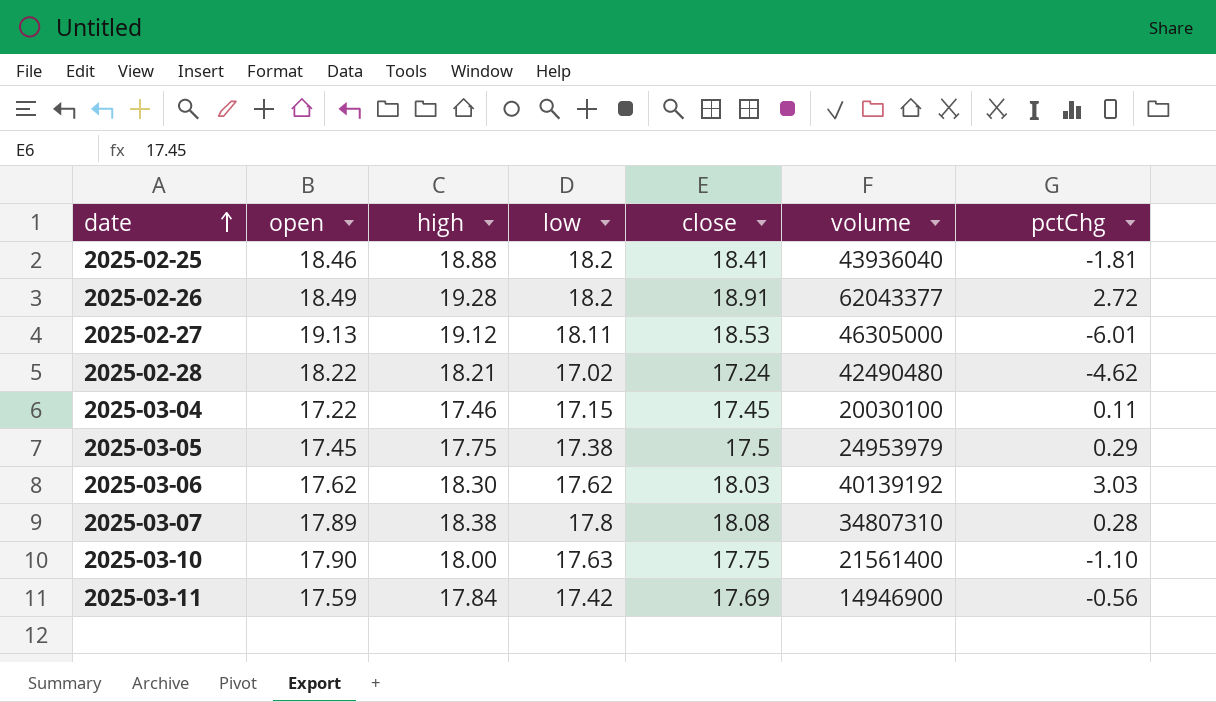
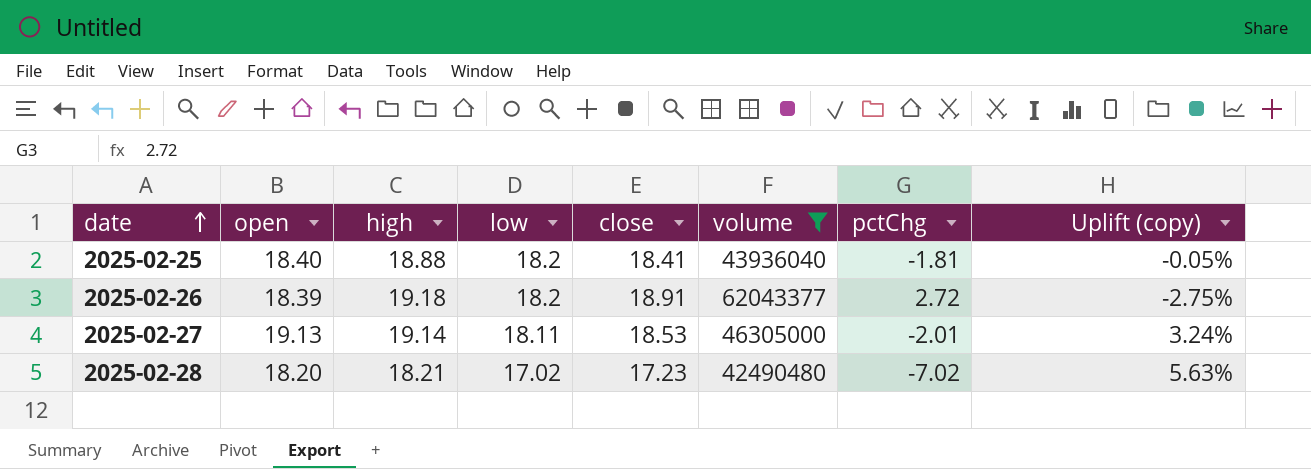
filter: none -> volume >= 42490480
column Uplift (copy) | formula: none -> ([open] - [close]) / [close]
2025-02-25 | open: 18.46 -> 18.40
2025-02-26 | open: 18.49 -> 18.39
2025-02-26 | high: 19.28 -> 19.18
2025-02-27 | high: 19.12 -> 19.14
2025-02-27 | pctChg: -6.01 -> -2.01
2025-02-28 | open: 18.22 -> 18.20
2025-02-28 | close: 17.24 -> 17.23
2025-02-28 | pctChg: -4.62 -> -7.02

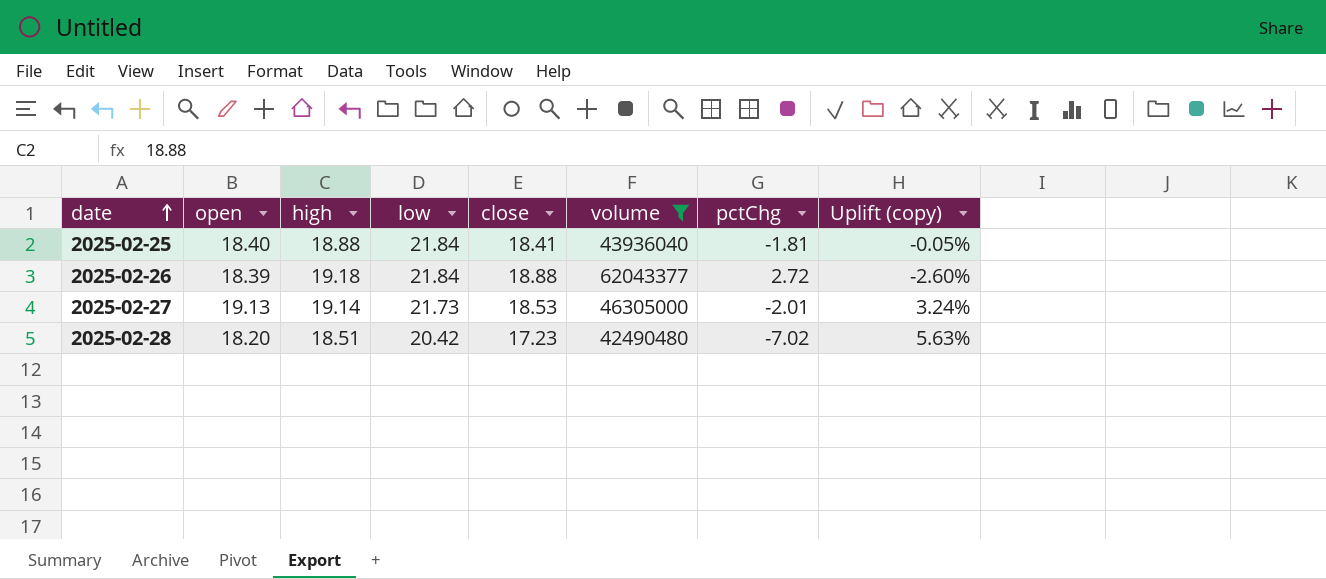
2025-02-25 | low: 18.2 -> 21.84
2025-02-26 | low: 18.2 -> 21.84
2025-02-26 | close: 18.91 -> 18.88
2025-02-26 | Uplift (copy): -2.75% -> -2.60%
2025-02-27 | low: 18.11 -> 21.73
2025-02-28 | high: 18.21 -> 18.51
2025-02-28 | low: 17.02 -> 20.42

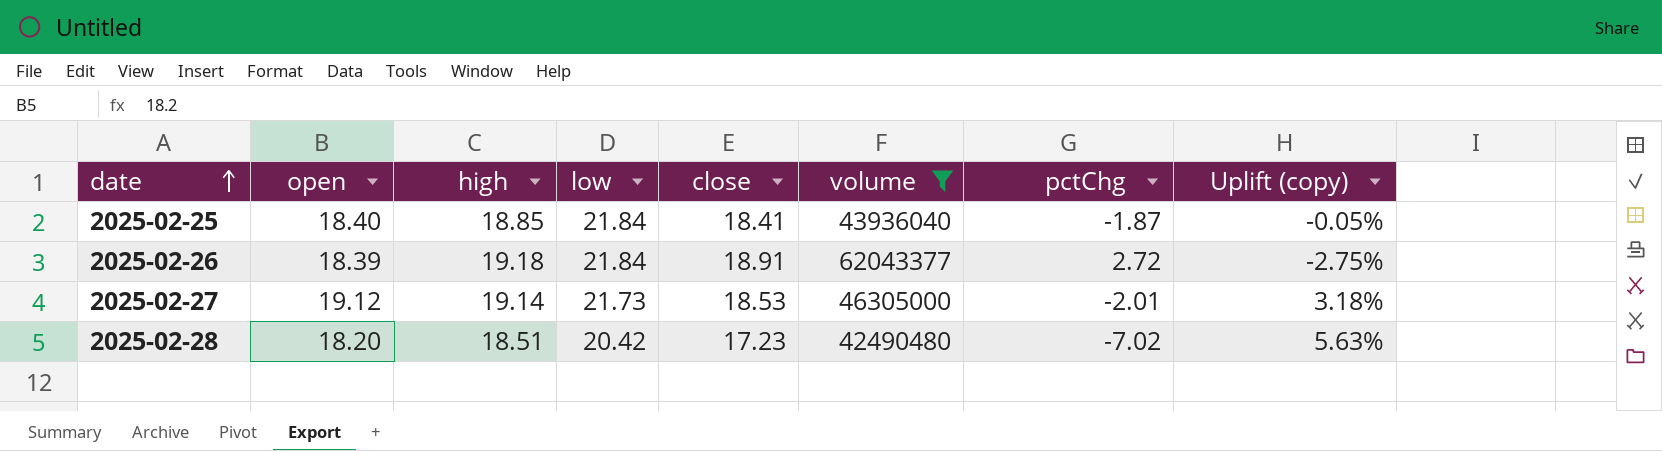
2025-02-25 | high: 18.88 -> 18.85
2025-02-25 | pctChg: -1.81 -> -1.87
2025-02-26 | close: 18.88 -> 18.91
2025-02-26 | Uplift (copy): -2.60% -> -2.75%
2025-02-27 | open: 19.13 -> 19.12
2025-02-27 | Uplift (copy): 3.24% -> 3.18%

